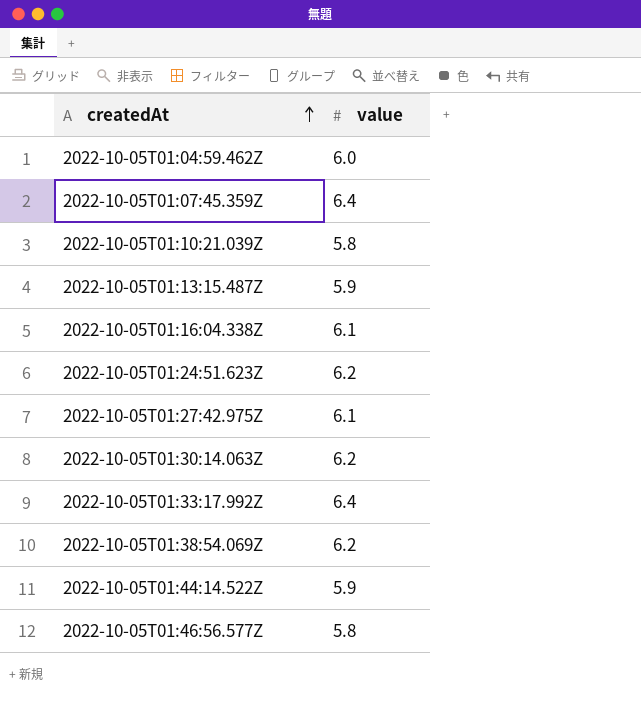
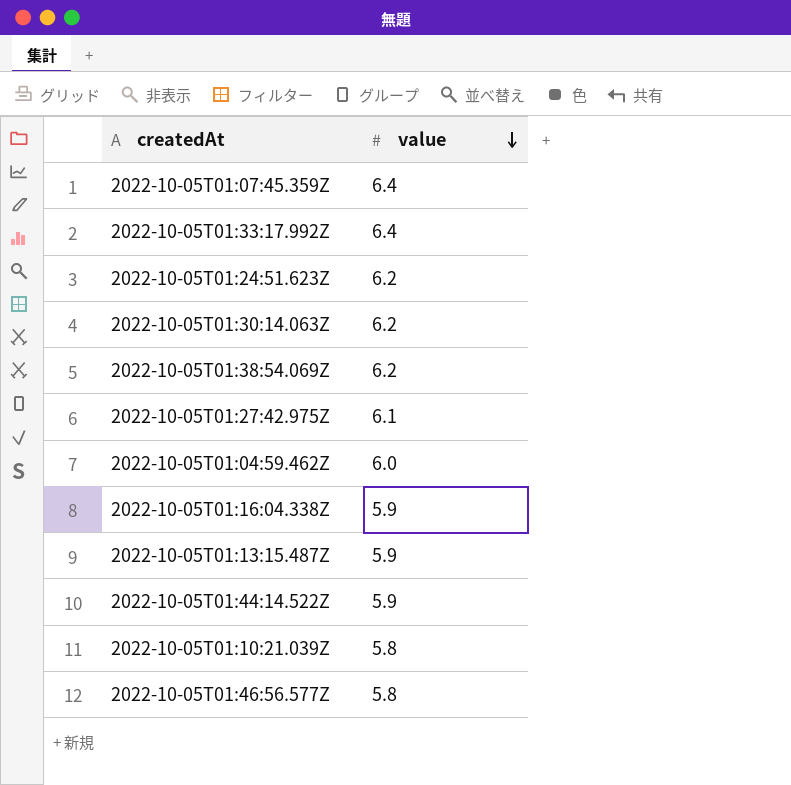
row order: createdAt ascending -> value descending
2022-10-05T01:16:04.338Z | value: 6.1 -> 5.9

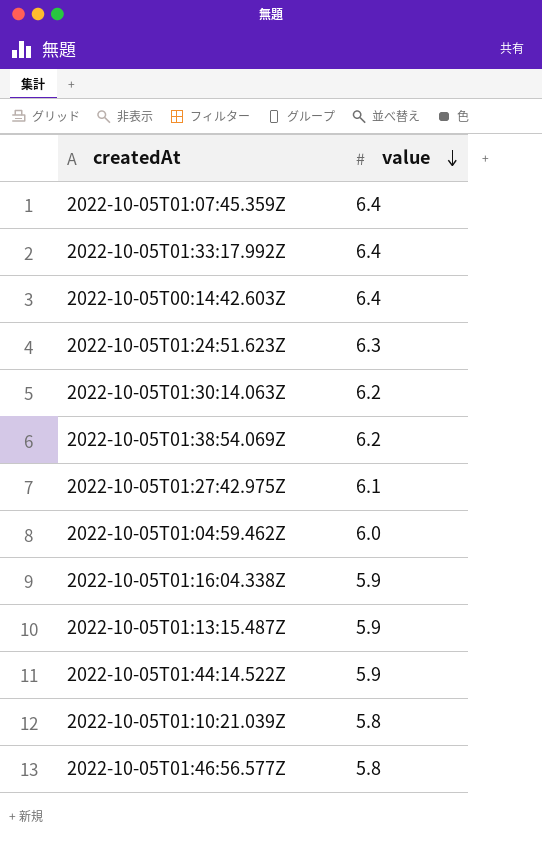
row 2022-10-05T00:14:42.603Z: none -> 6.4
2022-10-05T01:24:51.623Z | value: 6.2 -> 6.3

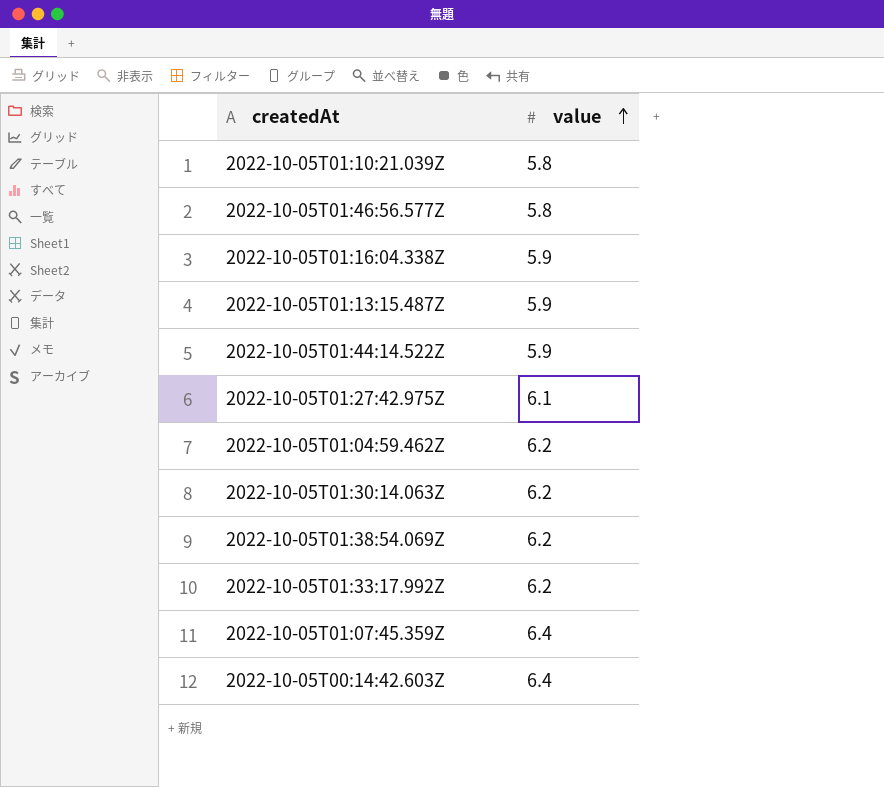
row order: value descending -> value ascending
row 2022-10-05T01:24:51.623Z: 6.3 -> none
2022-10-05T01:04:59.462Z | value: 6.0 -> 6.2
2022-10-05T01:33:17.992Z | value: 6.4 -> 6.2

